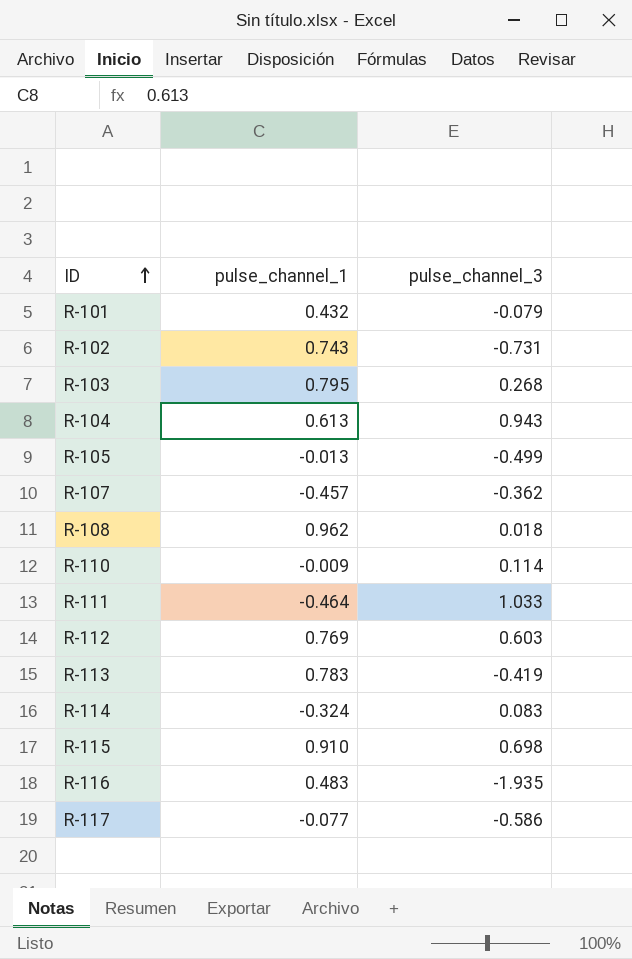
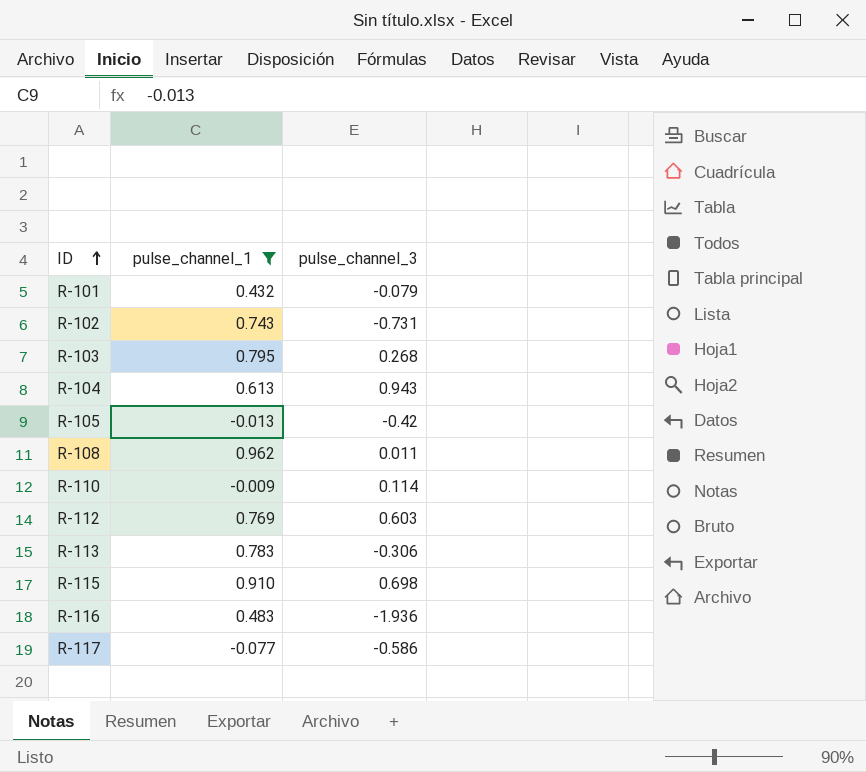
filter: none -> pulse_channel_1 >= -0.077
R-105 | pulse_channel_3: -0.499 -> -0.42
R-108 | pulse_channel_3: 0.018 -> 0.011
R-113 | pulse_channel_3: -0.419 -> -0.306
R-116 | pulse_channel_3: -1.935 -> -1.936

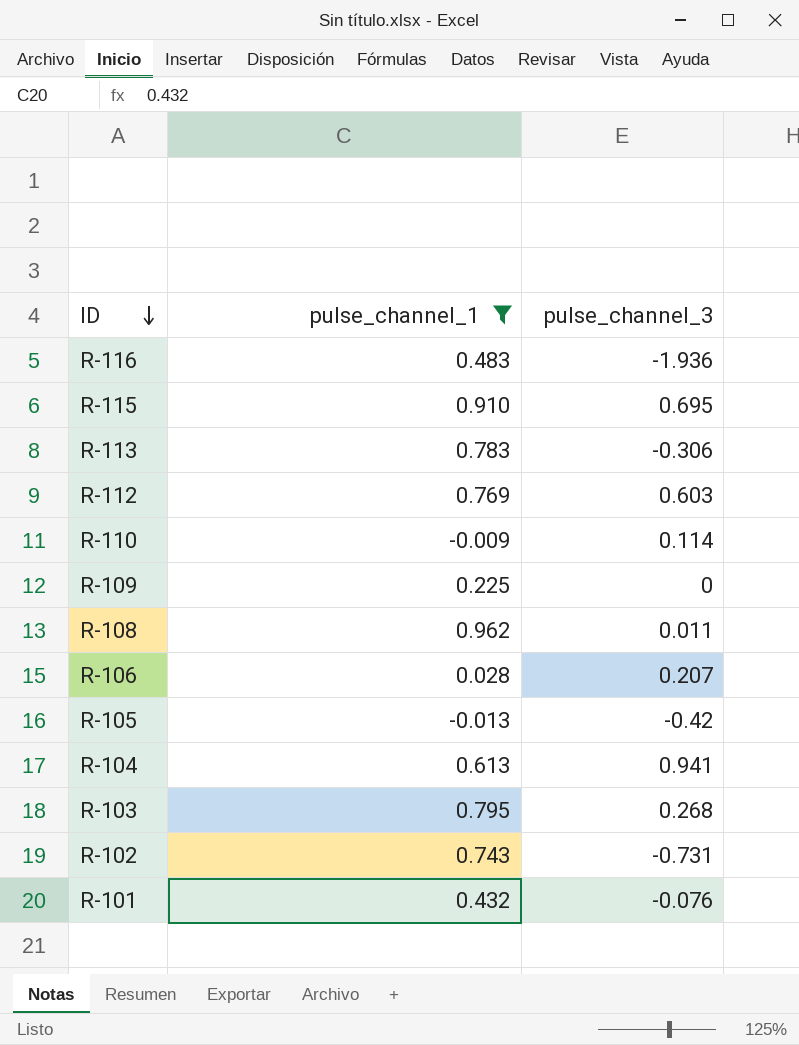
row order: ID ascending -> ID descending
row R-117: -0.077 | -0.586 -> none
R-115 | pulse_channel_3: 0.698 -> 0.695
row R-109: none -> 0.225 | 0
row R-106: none -> 0.028 | 0.207
R-104 | pulse_channel_3: 0.943 -> 0.941
R-101 | pulse_channel_3: -0.079 -> -0.076

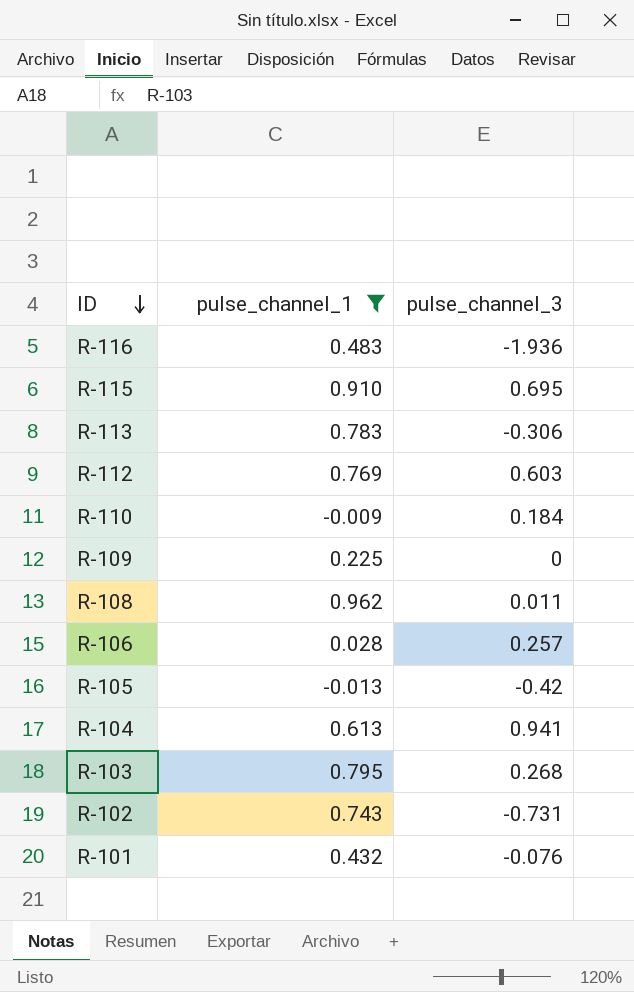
R-110 | pulse_channel_3: 0.114 -> 0.184
R-106 | pulse_channel_3: 0.207 -> 0.257

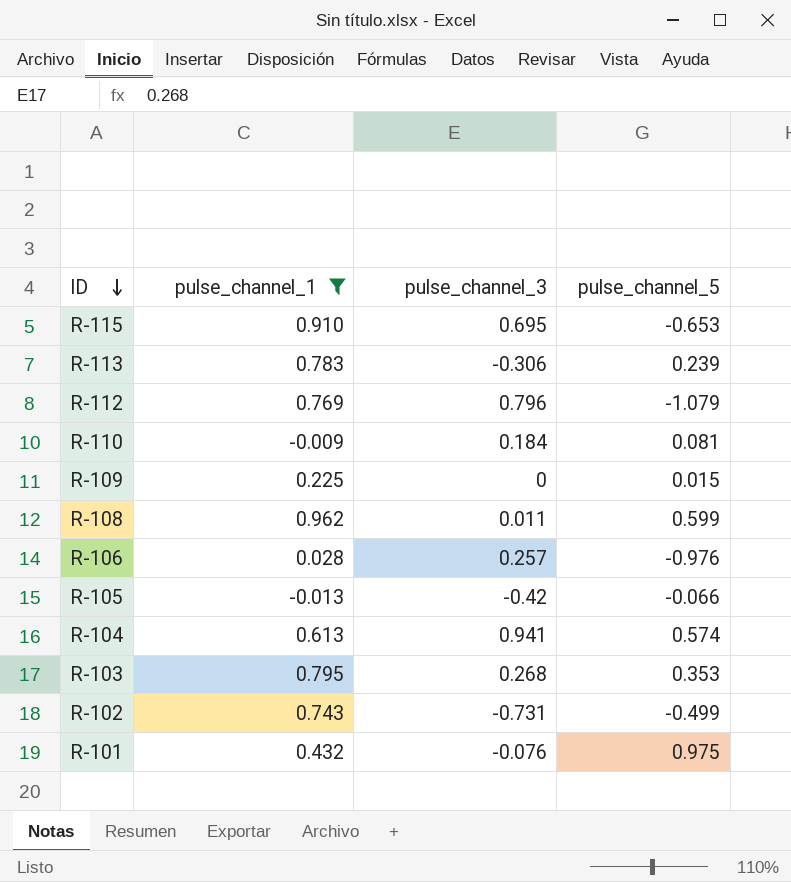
column pulse_channel_5 | position: none -> 4
row R-116: 0.483 | -1.936 -> none
R-112 | pulse_channel_3: 0.603 -> 0.796

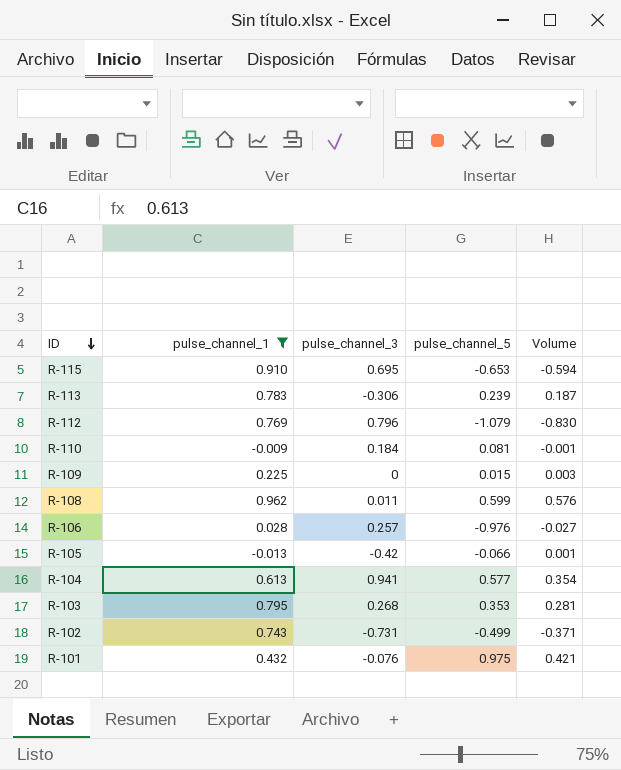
column Volume | formula: none -> [pulse_channel_1] * [pulse_channel_5]
R-104 | pulse_channel_5: 0.574 -> 0.577

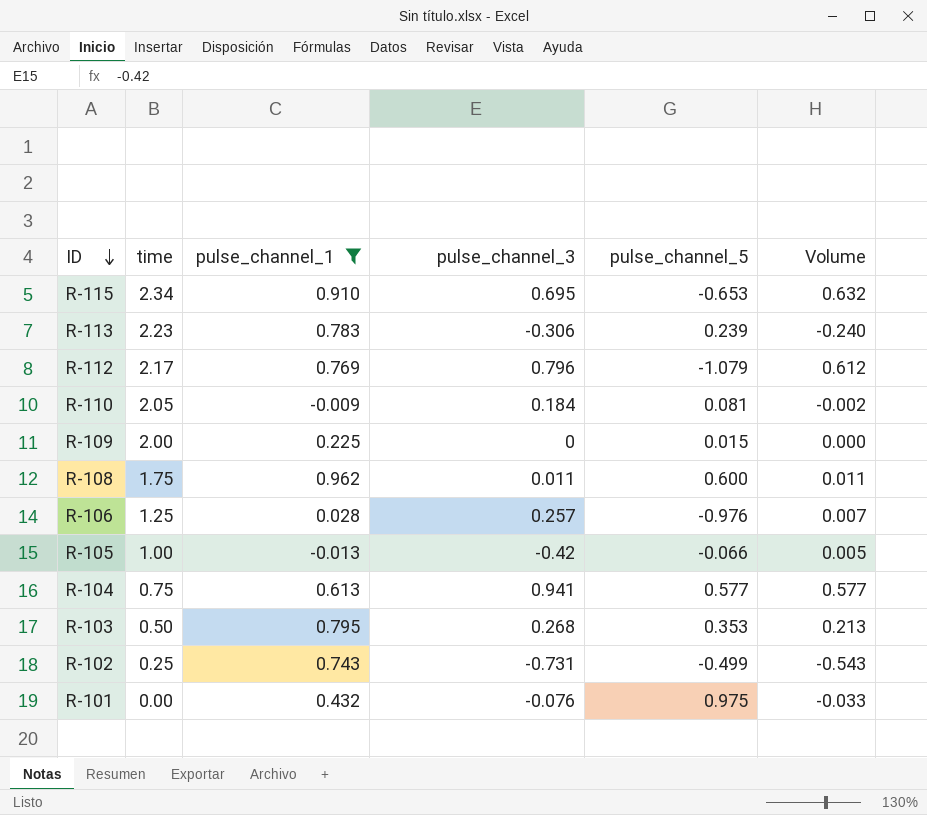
column time | position: none -> 2
column Volume | formula: [pulse_channel_1] * [pulse_channel_5] -> [pulse_channel_1] * [pulse_channel_3]
R-108 | pulse_channel_5: 0.599 -> 0.600

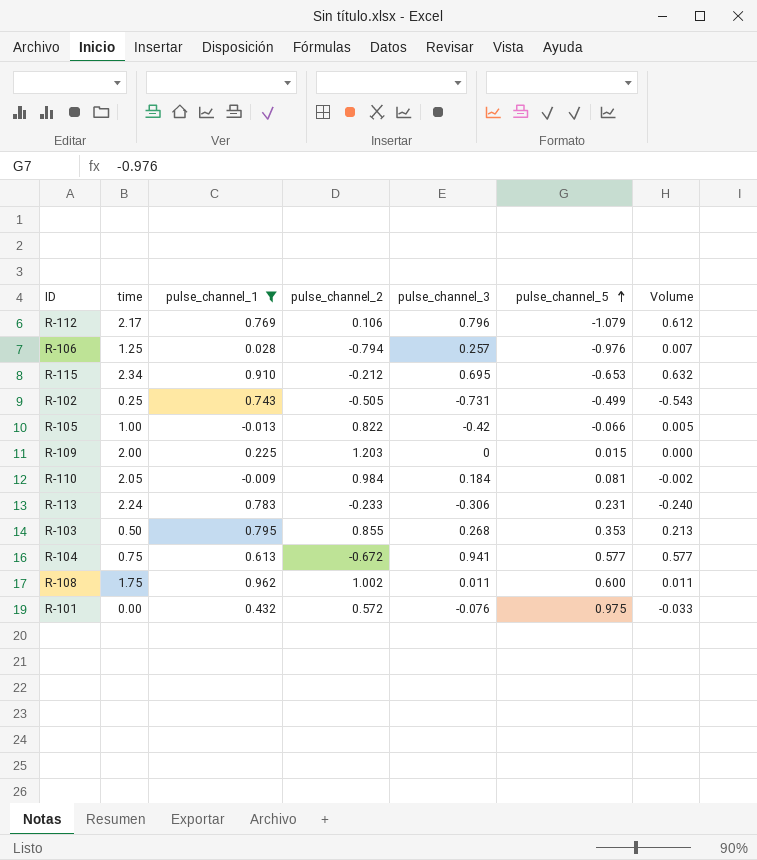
row order: ID descending -> pulse_channel_5 ascending
column pulse_channel_2 | position: none -> 4
R-113 | time: 2.23 -> 2.24
R-113 | pulse_channel_5: 0.239 -> 0.231

